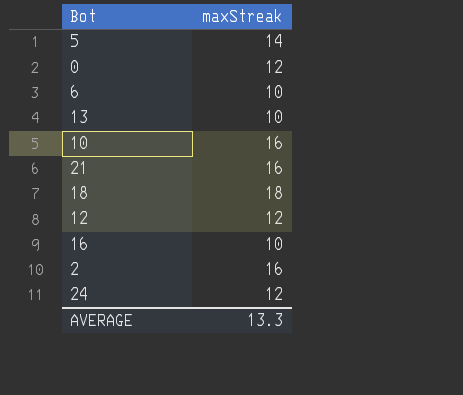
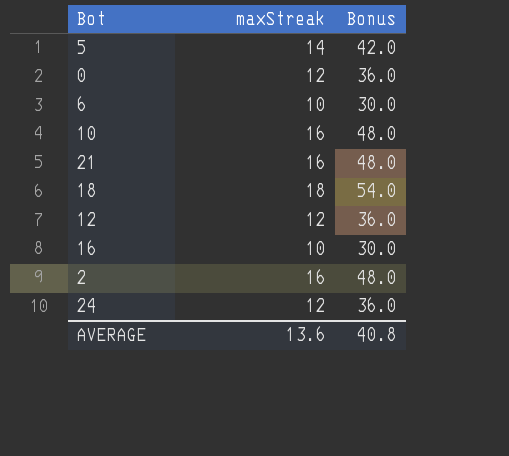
column Bonus | formula: none -> [maxStreak] * 3
row 13: 10 -> none
AVERAGE | maxStreak: 13.3 -> 13.6

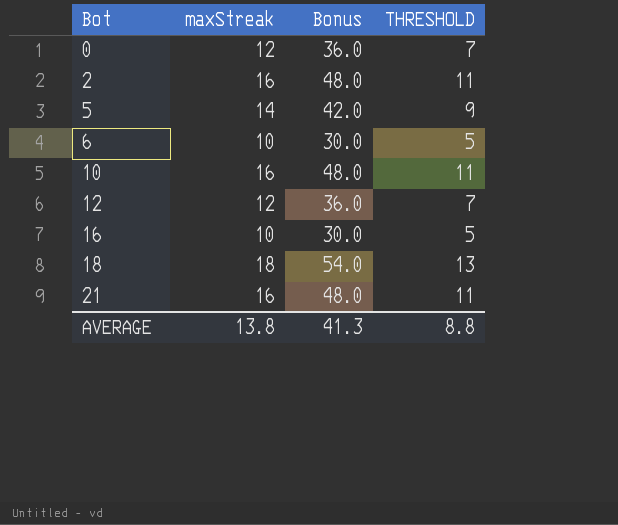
row order: none -> Bot ascending
column THRESHOLD | formula: none -> [maxStreak] - 5
row 24: 12 | 36.0 -> none
AVERAGE | maxStreak: 13.6 -> 13.8
AVERAGE | Bonus: 40.8 -> 41.3

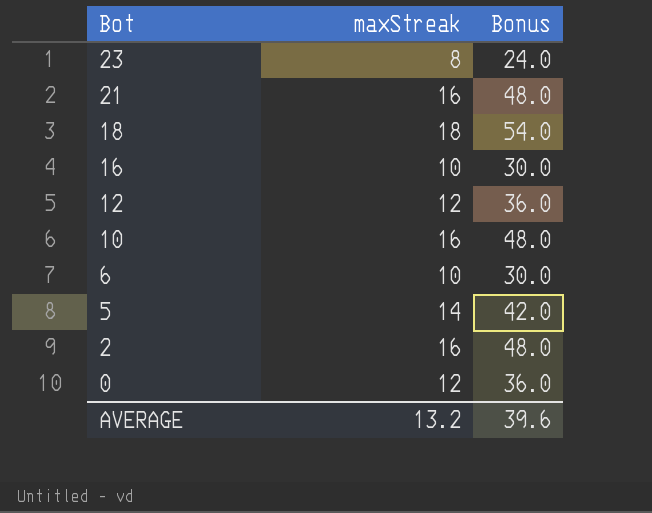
row order: Bot ascending -> Bot descending
column THRESHOLD | formula: [maxStreak] - 5 -> none
row 23: none -> 8 | 24.0
AVERAGE | maxStreak: 13.8 -> 13.2
AVERAGE | Bonus: 41.3 -> 39.6

